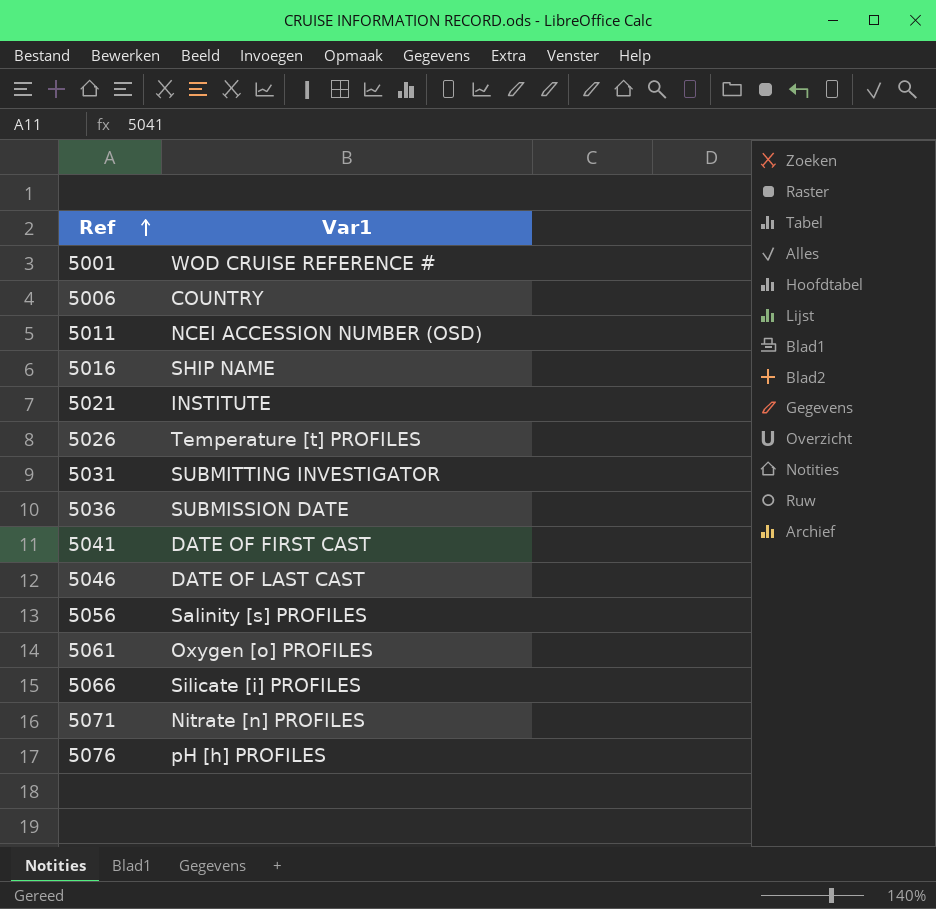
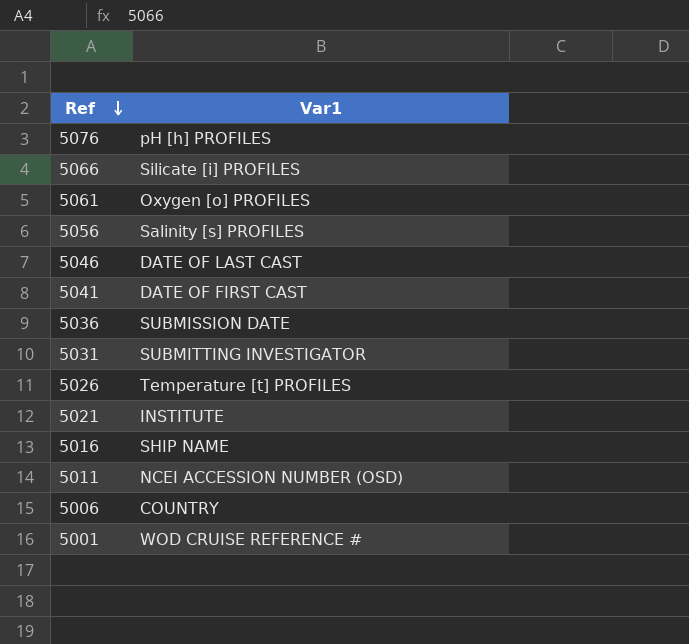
row order: Ref ascending -> Ref descending
row 5071: Nitrate [n] PROFILES -> none

